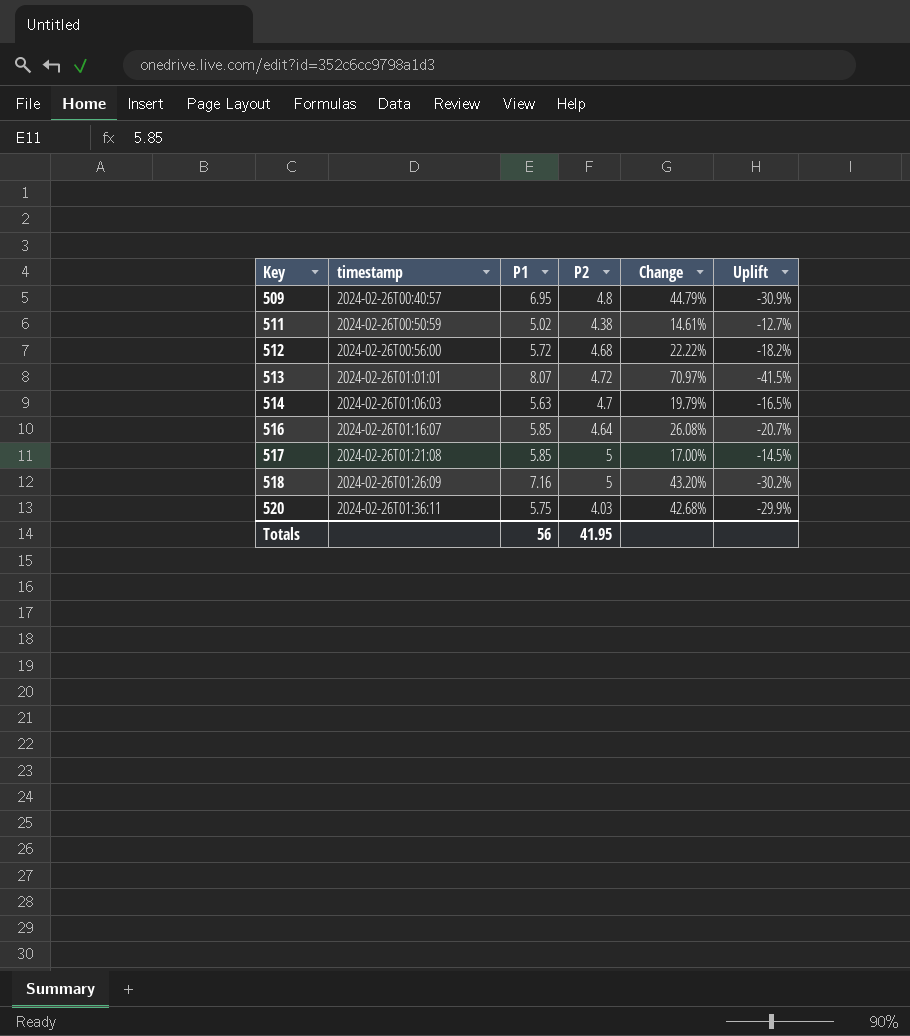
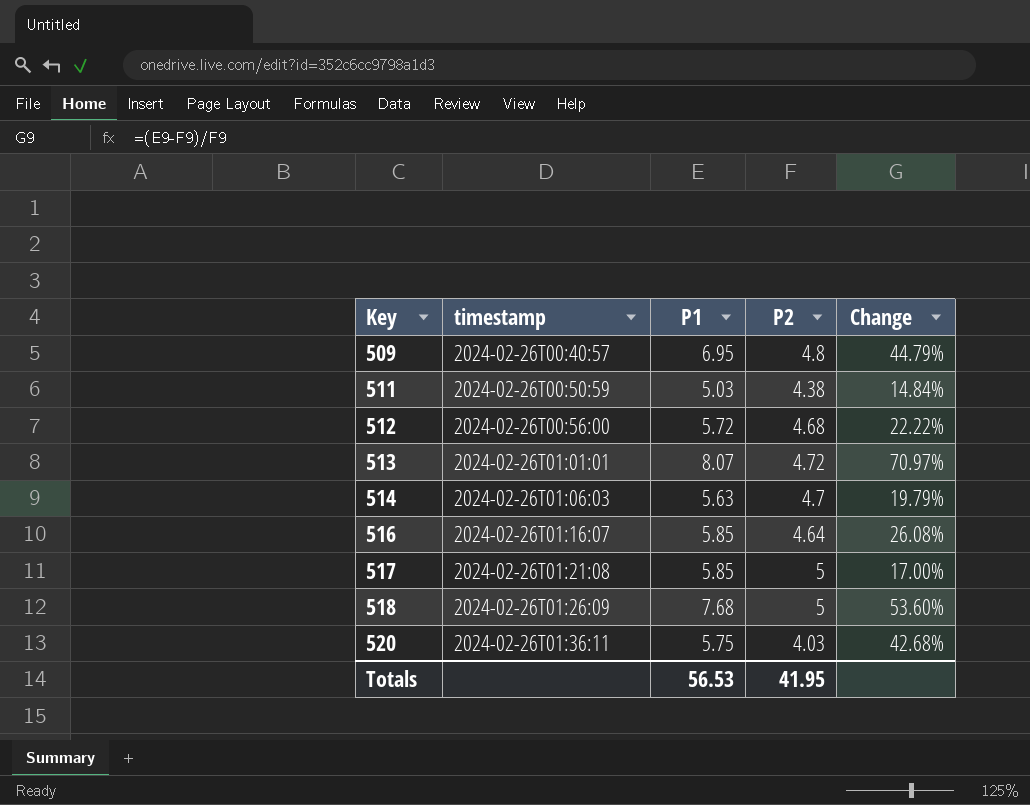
column Uplift | formula: ([P2] - [P1]) / [P1] -> none
511 | P1: 5.02 -> 5.03
511 | Change: 14.61% -> 14.84%
518 | P1: 7.16 -> 7.68
518 | Change: 43.20% -> 53.60%
Totals | P1: 56 -> 56.53

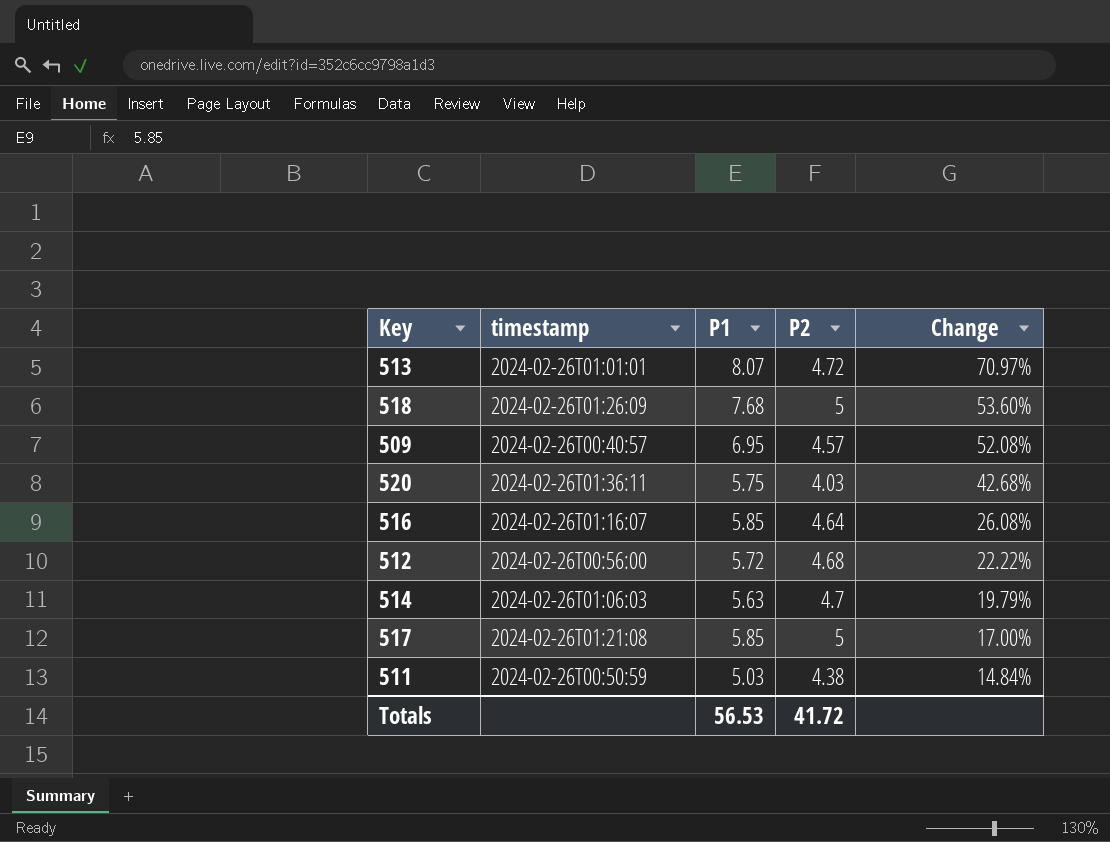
row order: Key ascending -> Change descending
509 | P2: 4.8 -> 4.57
509 | Change: 44.79% -> 52.08%
Totals | P2: 41.95 -> 41.72

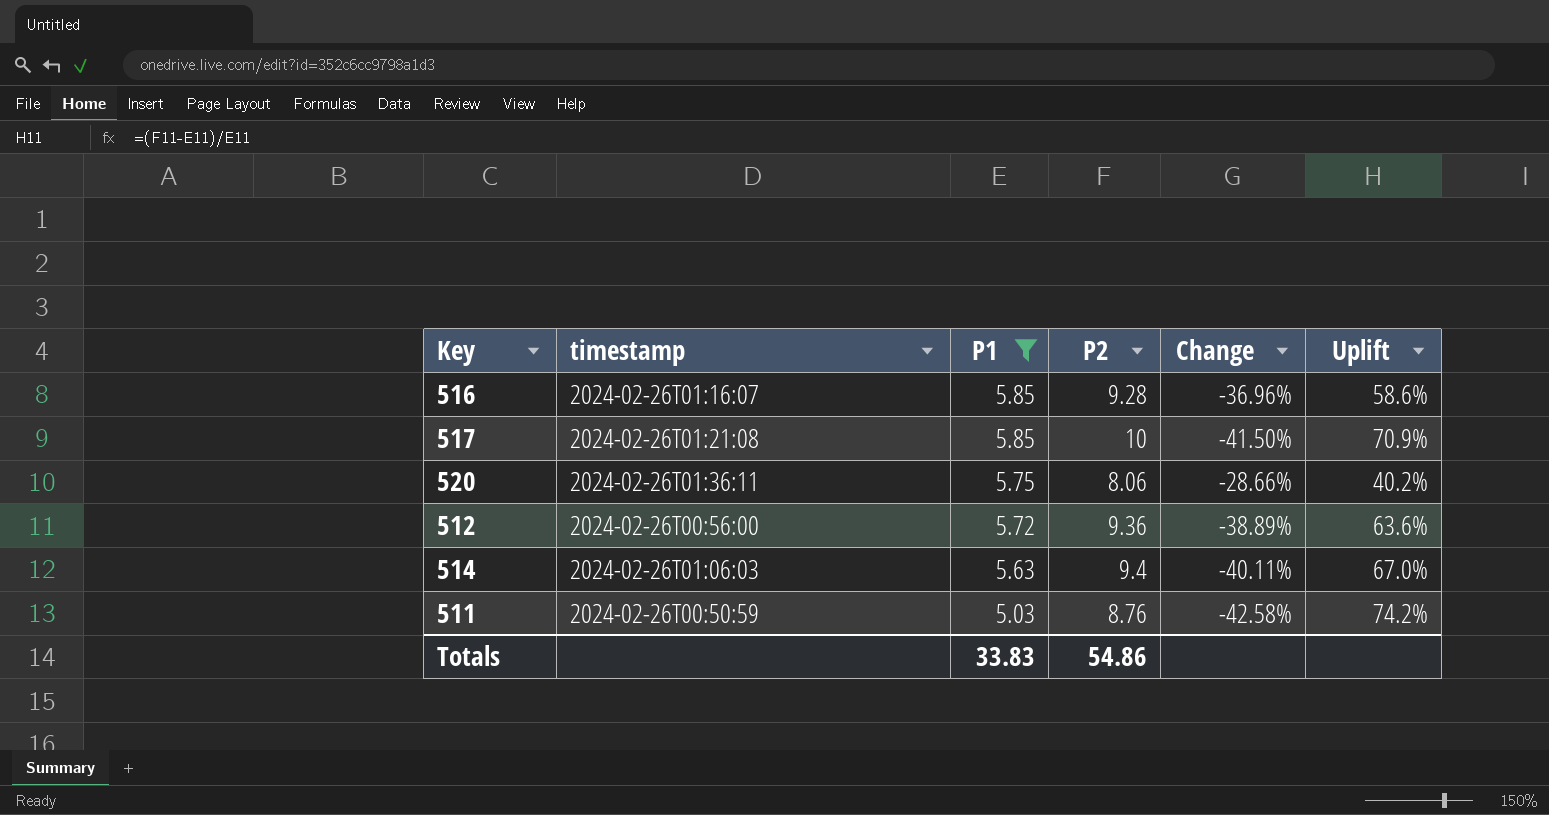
filter: none -> P1 <= 5.85
row order: Change descending -> P1 descending
column Uplift | formula: none -> ([P2] - [P1]) / [P1]
516 | P2: 4.64 -> 9.28
516 | Change: 26.08% -> -36.96%
517 | P2: 5 -> 10
517 | Change: 17.00% -> -41.50%
520 | P2: 4.03 -> 8.06
520 | Change: 42.68% -> -28.66%
512 | P2: 4.68 -> 9.36
512 | Change: 22.22% -> -38.89%
514 | P2: 4.7 -> 9.4
514 | Change: 19.79% -> -40.11%
511 | P2: 4.38 -> 8.76
511 | Change: 14.84% -> -42.58%
Totals | P1: 56.53 -> 33.83
Totals | P2: 41.72 -> 54.86

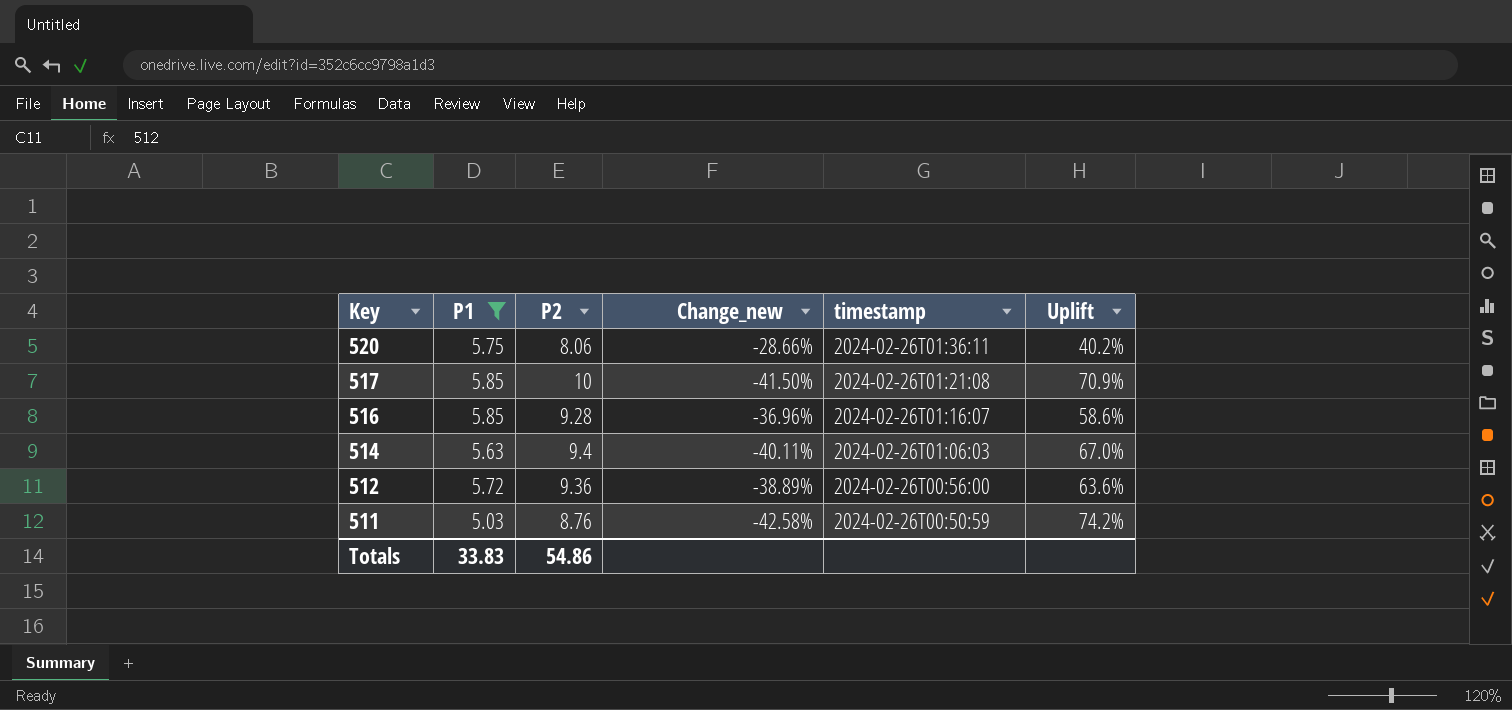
row order: P1 descending -> Key descending
column name: Change -> Change_new
column timestamp | position: 2 -> 5

